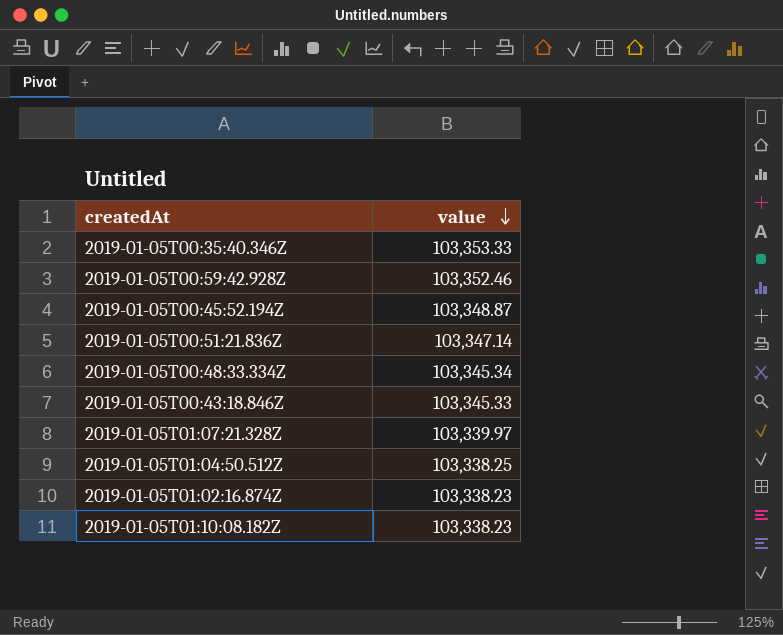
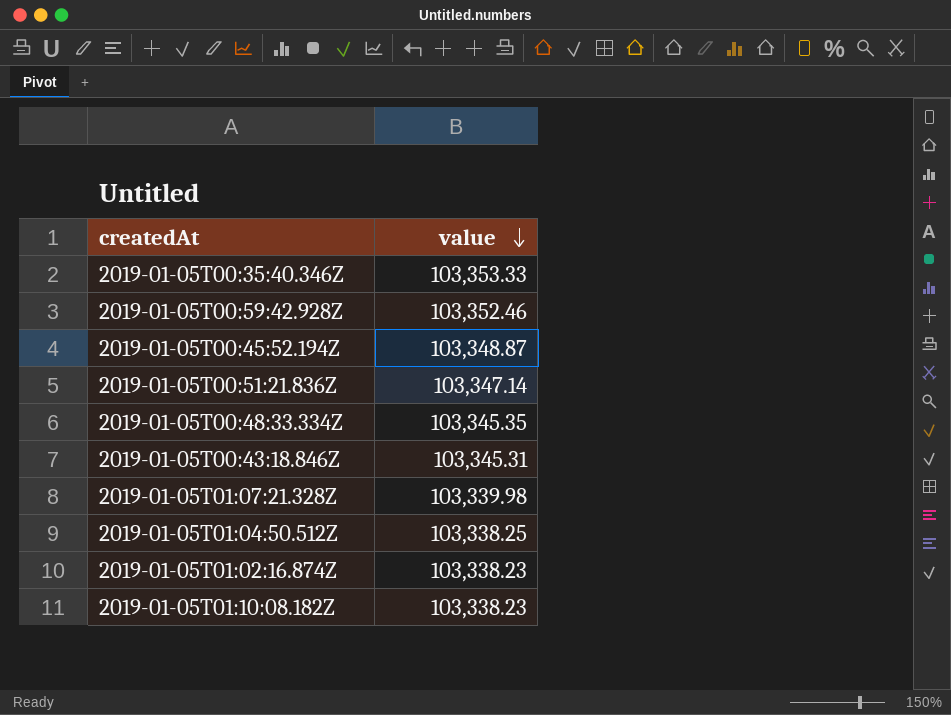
2019-01-05T00:48:33.334Z | value: 103,345.34 -> 103,345.35
2019-01-05T00:43:18.846Z | value: 103,345.33 -> 103,345.31
2019-01-05T01:07:21.328Z | value: 103,339.97 -> 103,339.98

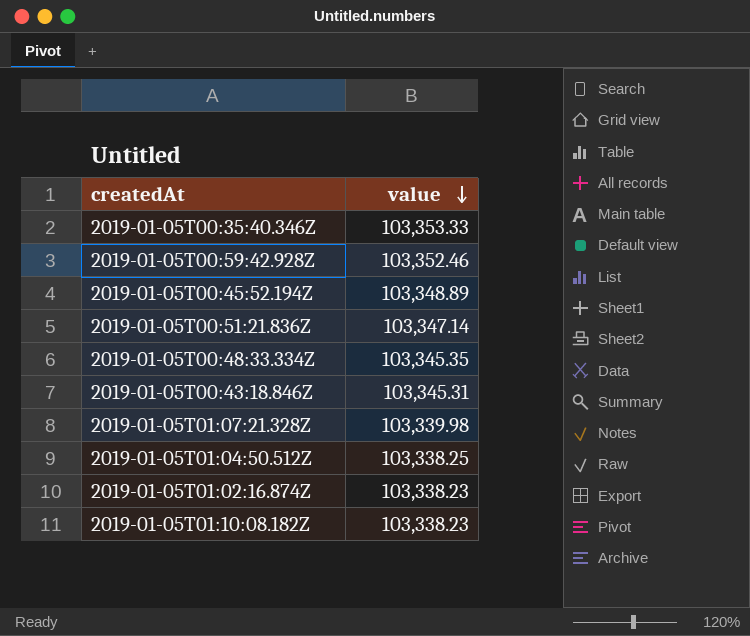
2019-01-05T00:45:52.194Z | value: 103,348.87 -> 103,348.89

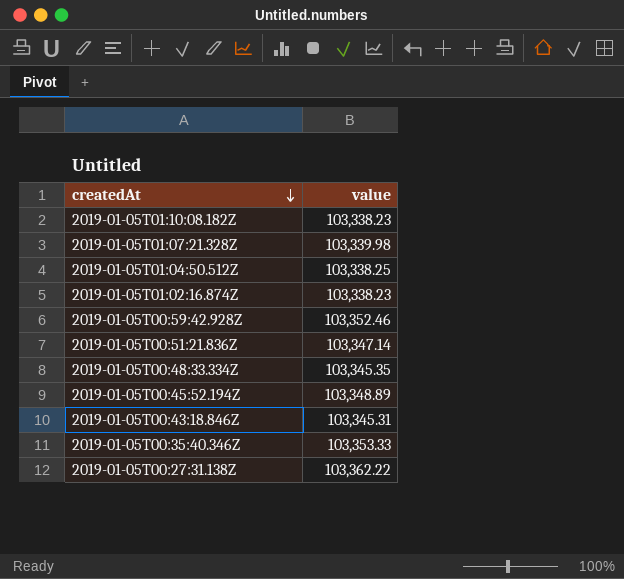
row order: value descending -> createdAt descending
row 2019-01-05T00:27:31.138Z: none -> 103,362.22

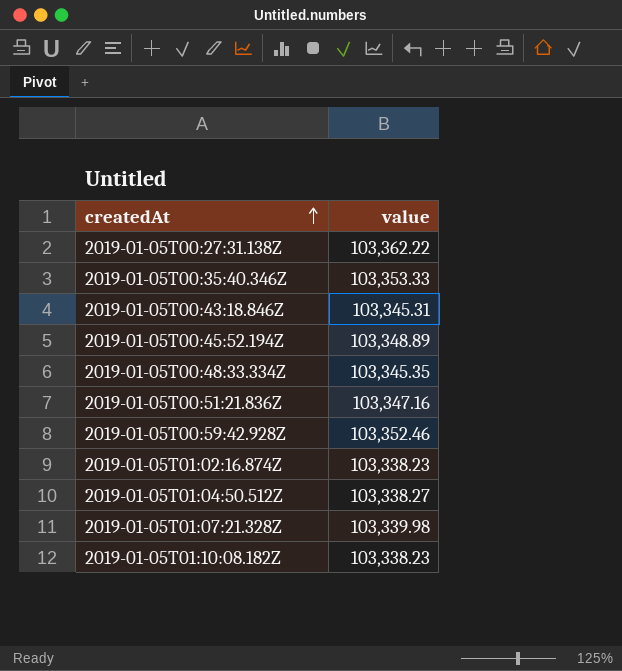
row order: createdAt descending -> createdAt ascending
2019-01-05T00:51:21.836Z | value: 103,347.14 -> 103,347.16
2019-01-05T01:04:50.512Z | value: 103,338.25 -> 103,338.27

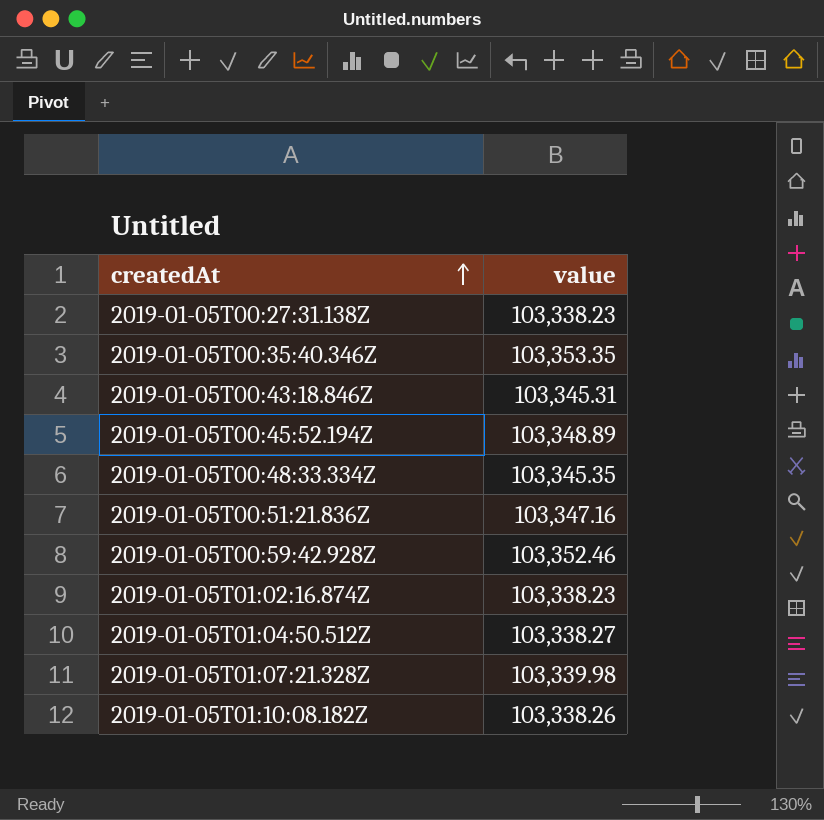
2019-01-05T00:27:31.138Z | value: 103,362.22 -> 103,338.23
2019-01-05T00:35:40.346Z | value: 103,353.33 -> 103,353.35
2019-01-05T01:10:08.182Z | value: 103,338.23 -> 103,338.26

